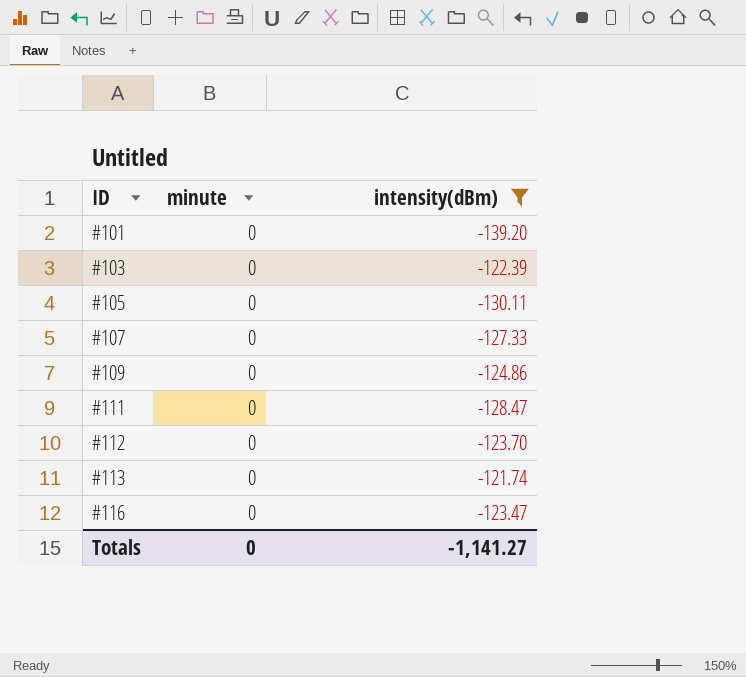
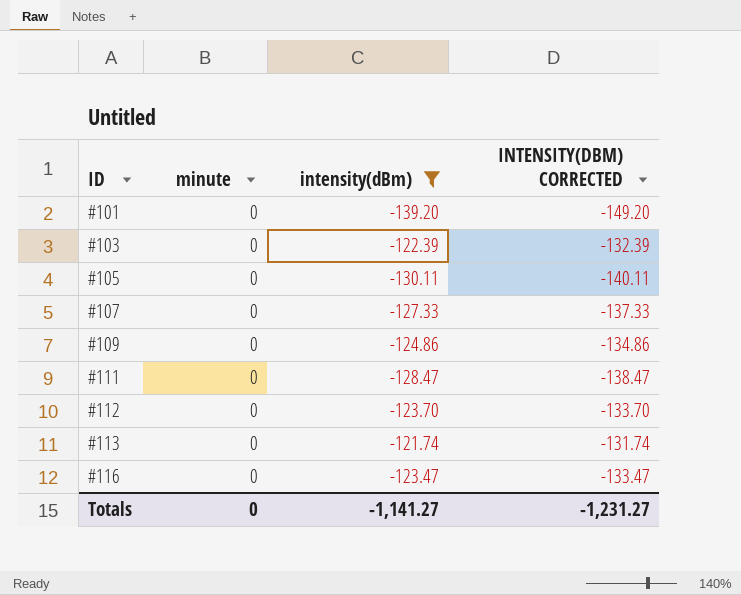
column INTENSITY(DBM) CORRECTED | formula: none -> [intensity(dBm)] - 10

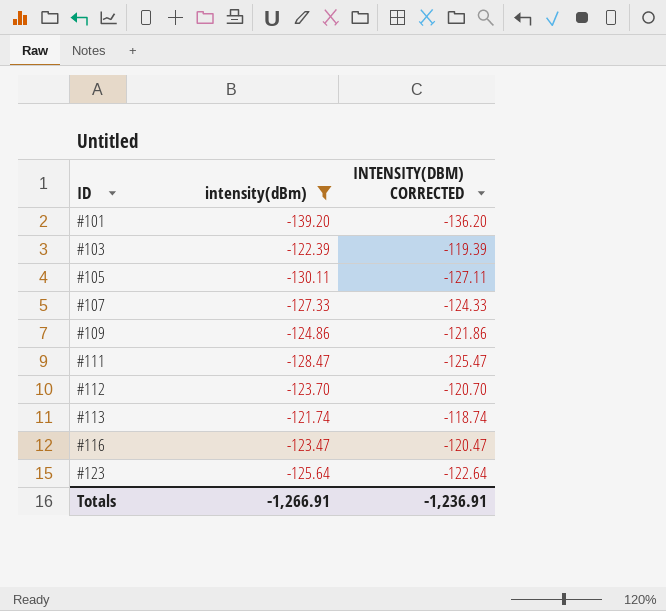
column minute | position: 2 -> none
column INTENSITY(DBM) CORRECTED | formula: [intensity(dBm)] - 10 -> [intensity(dBm)] + 3
row #123: none -> -125.64 | -122.64
Totals | intensity(dBm): -1,141.27 -> -1,266.91
Totals | INTENSITY(DBM) CORRECTED: -1,231.27 -> -1,236.91

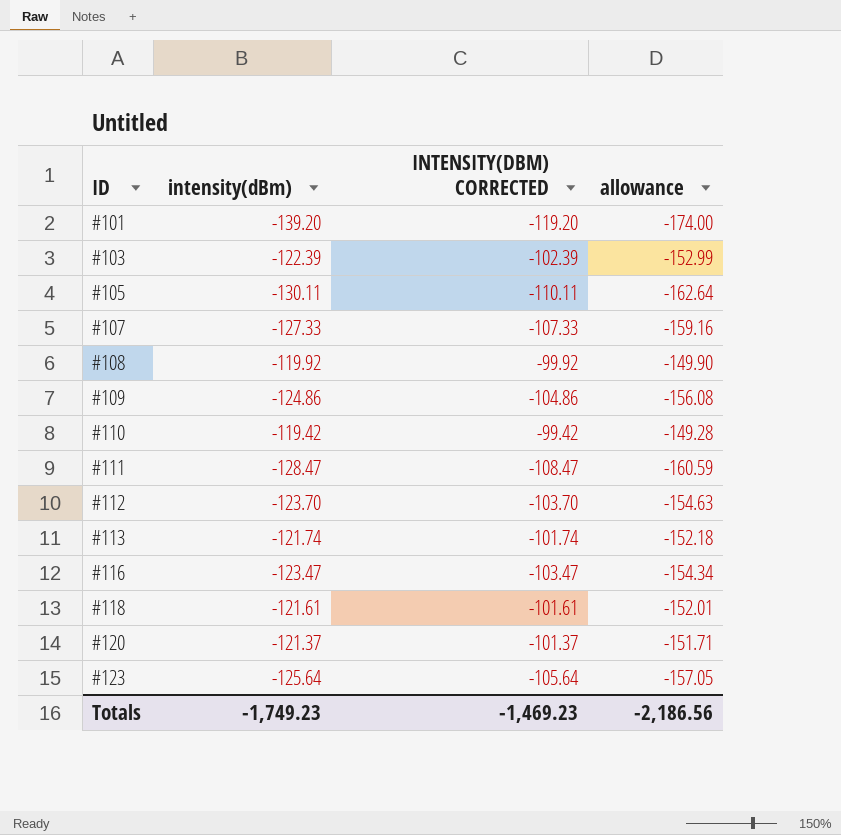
filter: intensity(dBm) <= -121.74 -> none
column INTENSITY(DBM) CORRECTED | formula: [intensity(dBm)] + 3 -> [intensity(dBm)] + 20
column allowance | formula: none -> [intensity(dBm)] * 1.25
Totals | intensity(dBm): -1,266.91 -> -1,749.23
Totals | INTENSITY(DBM) CORRECTED: -1,236.91 -> -1,469.23

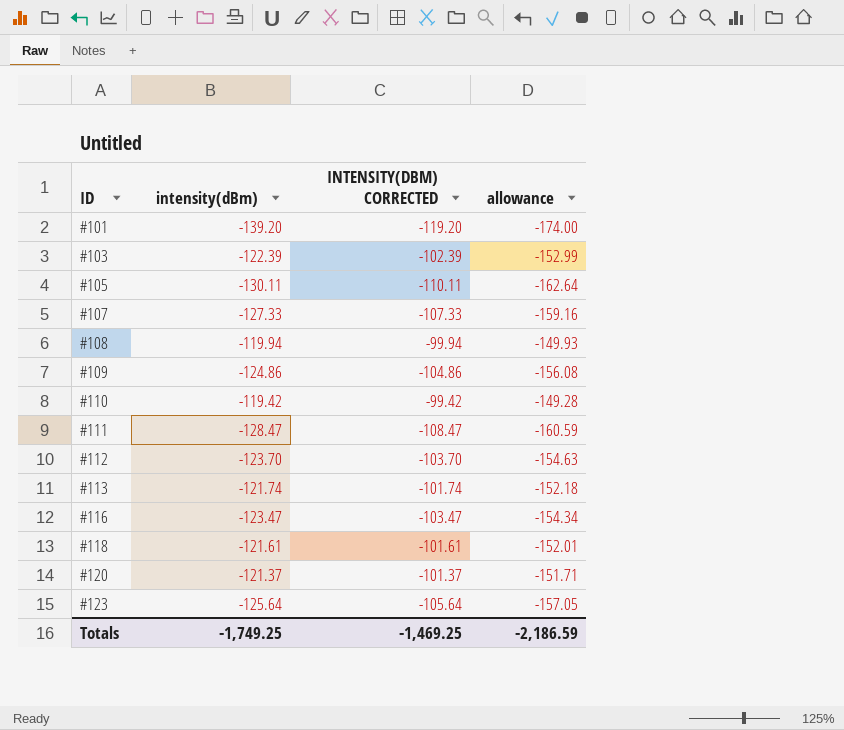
#108 | intensity(dBm): -119.92 -> -119.94
#108 | INTENSITY(DBM) CORRECTED: -99.92 -> -99.94
#108 | allowance: -149.90 -> -149.93
Totals | intensity(dBm): -1,749.23 -> -1,749.25
Totals | INTENSITY(DBM) CORRECTED: -1,469.23 -> -1,469.25
Totals | allowance: -2,186.56 -> -2,186.59

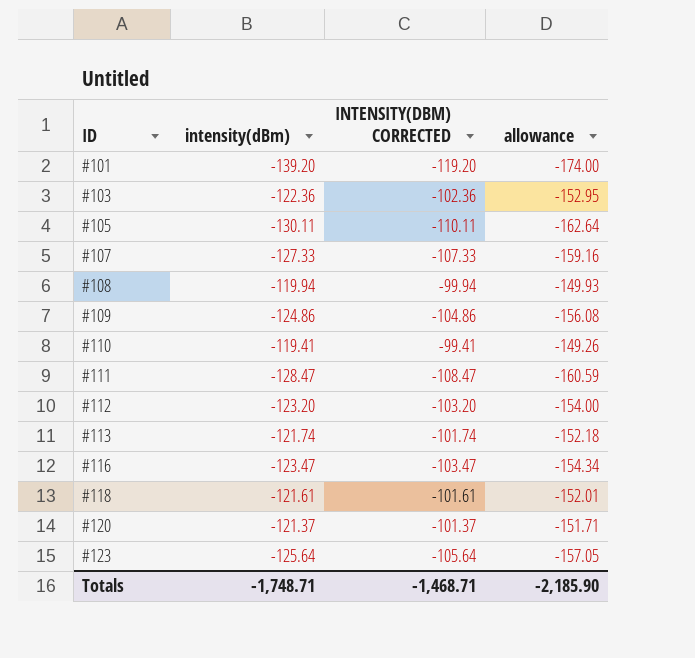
#103 | intensity(dBm): -122.39 -> -122.36
#103 | INTENSITY(DBM) CORRECTED: -102.39 -> -102.36
#103 | allowance: -152.99 -> -152.95
#110 | intensity(dBm): -119.42 -> -119.41
#110 | INTENSITY(DBM) CORRECTED: -99.42 -> -99.41
#110 | allowance: -149.28 -> -149.26
#112 | intensity(dBm): -123.70 -> -123.20
#112 | INTENSITY(DBM) CORRECTED: -103.70 -> -103.20
#112 | allowance: -154.63 -> -154.00
Totals | intensity(dBm): -1,749.25 -> -1,748.71
Totals | INTENSITY(DBM) CORRECTED: -1,469.25 -> -1,468.71
Totals | allowance: -2,186.59 -> -2,185.90

